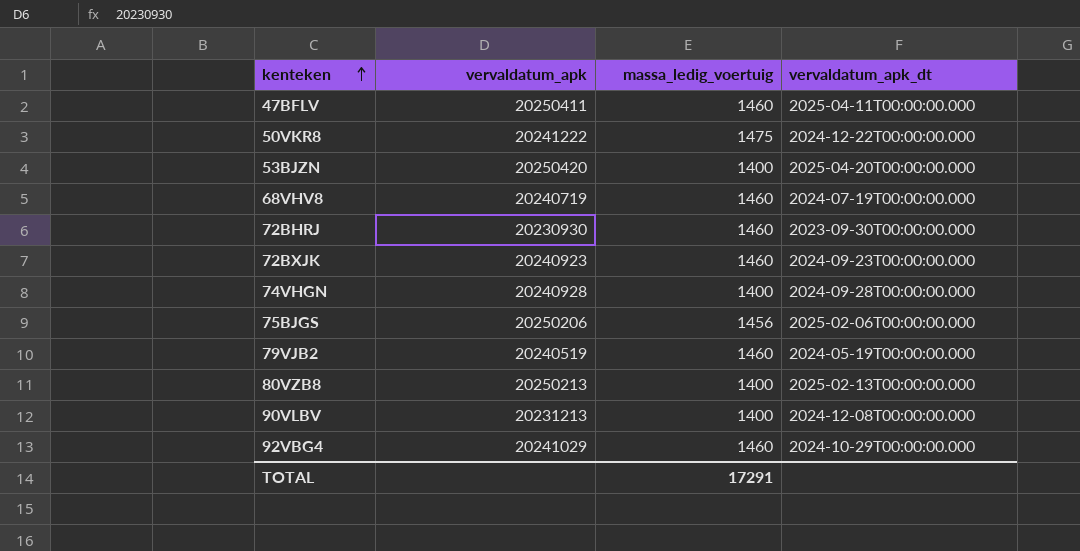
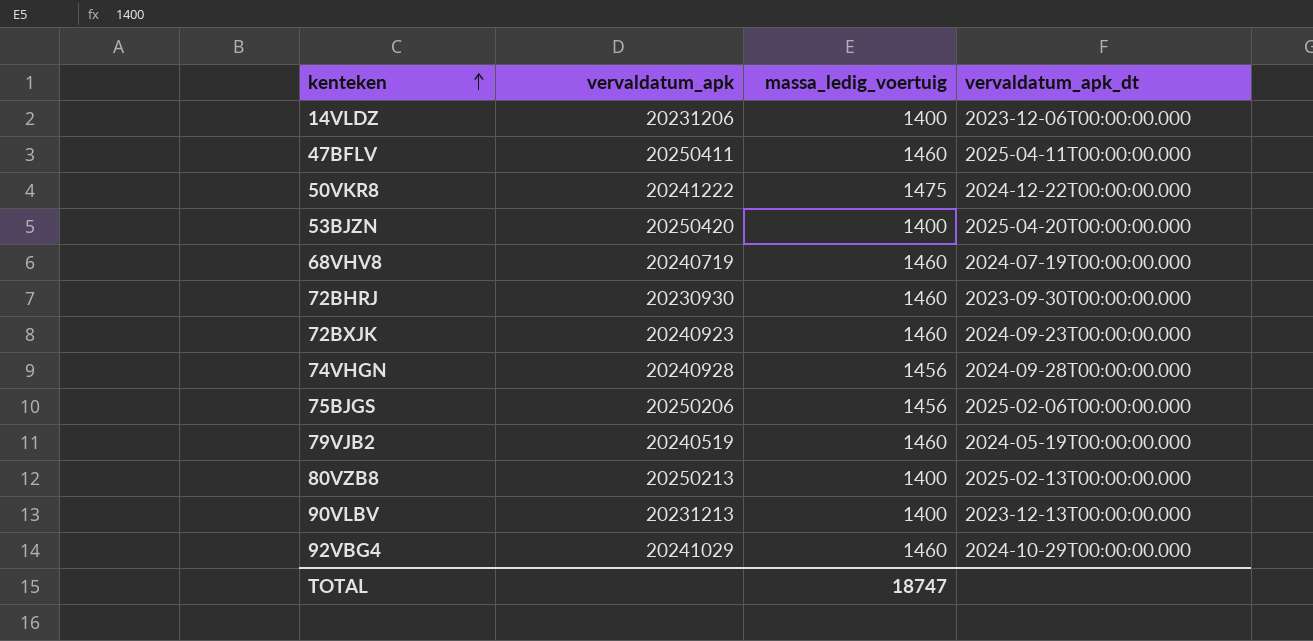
row 14VLDZ: none -> 20231206 | 1400 | 2023-12-06T00:00:00.000
74VHGN | massa_ledig_voertuig: 1400 -> 1456
90VLBV | vervaldatum_apk_dt: 2024-12-08T00:00:00.000 -> 2023-12-13T00:00:00.000
TOTAL | massa_ledig_voertuig: 17291 -> 18747

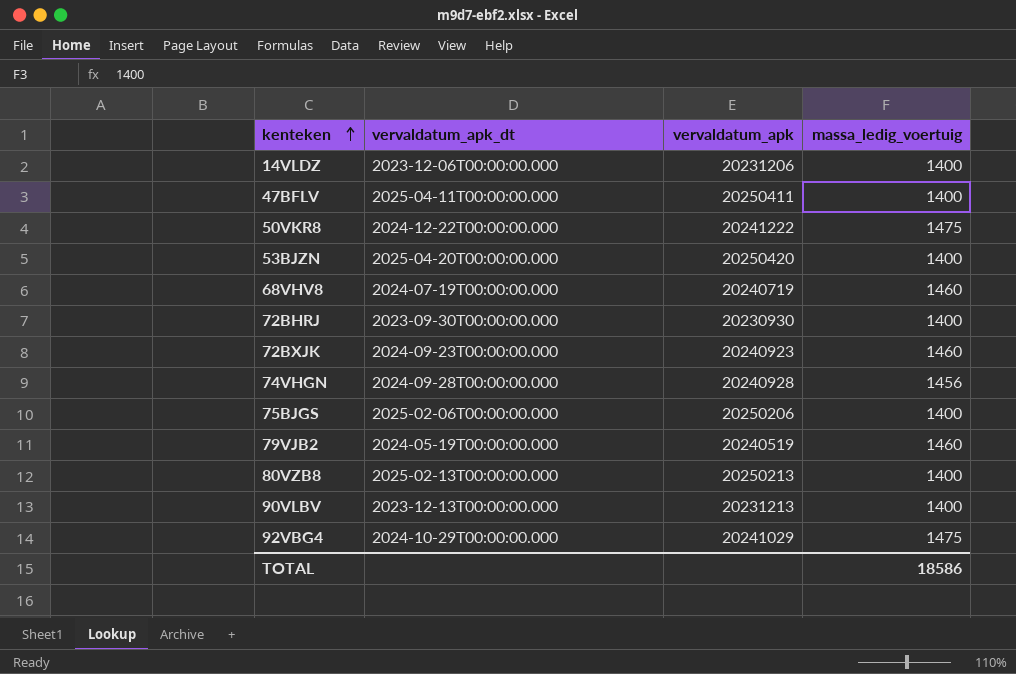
column vervaldatum_apk_dt | position: 4 -> 2
47BFLV | massa_ledig_voertuig: 1460 -> 1400
72BHRJ | massa_ledig_voertuig: 1460 -> 1400
75BJGS | massa_ledig_voertuig: 1456 -> 1400
92VBG4 | massa_ledig_voertuig: 1460 -> 1475
TOTAL | massa_ledig_voertuig: 18747 -> 18586

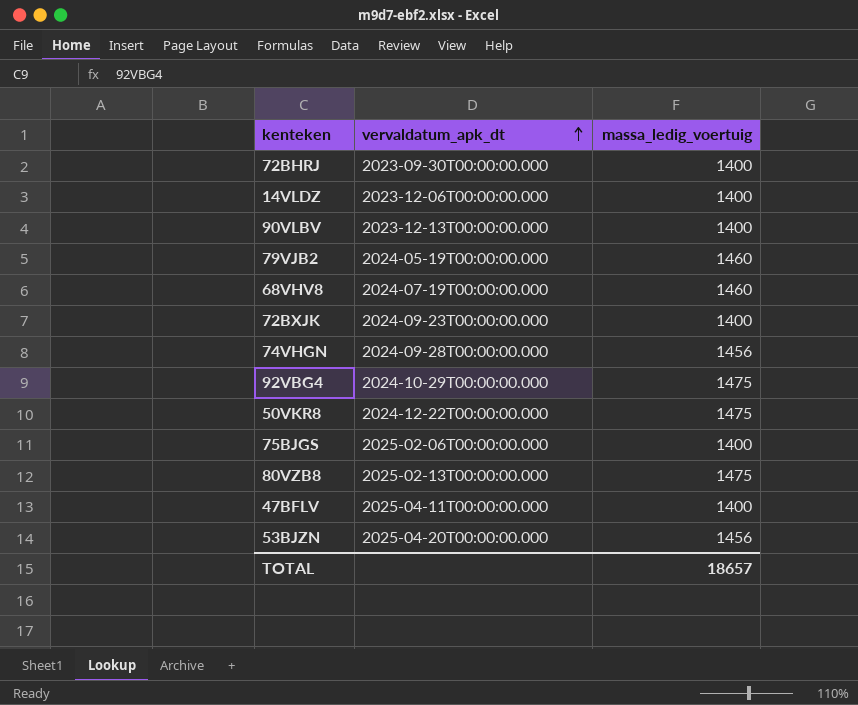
row order: kenteken ascending -> vervaldatum_apk_dt ascending
column vervaldatum_apk | position: 3 -> none
72BXJK | massa_ledig_voertuig: 1460 -> 1400
80VZB8 | massa_ledig_voertuig: 1400 -> 1475
53BJZN | massa_ledig_voertuig: 1400 -> 1456
TOTAL | massa_ledig_voertuig: 18586 -> 18657

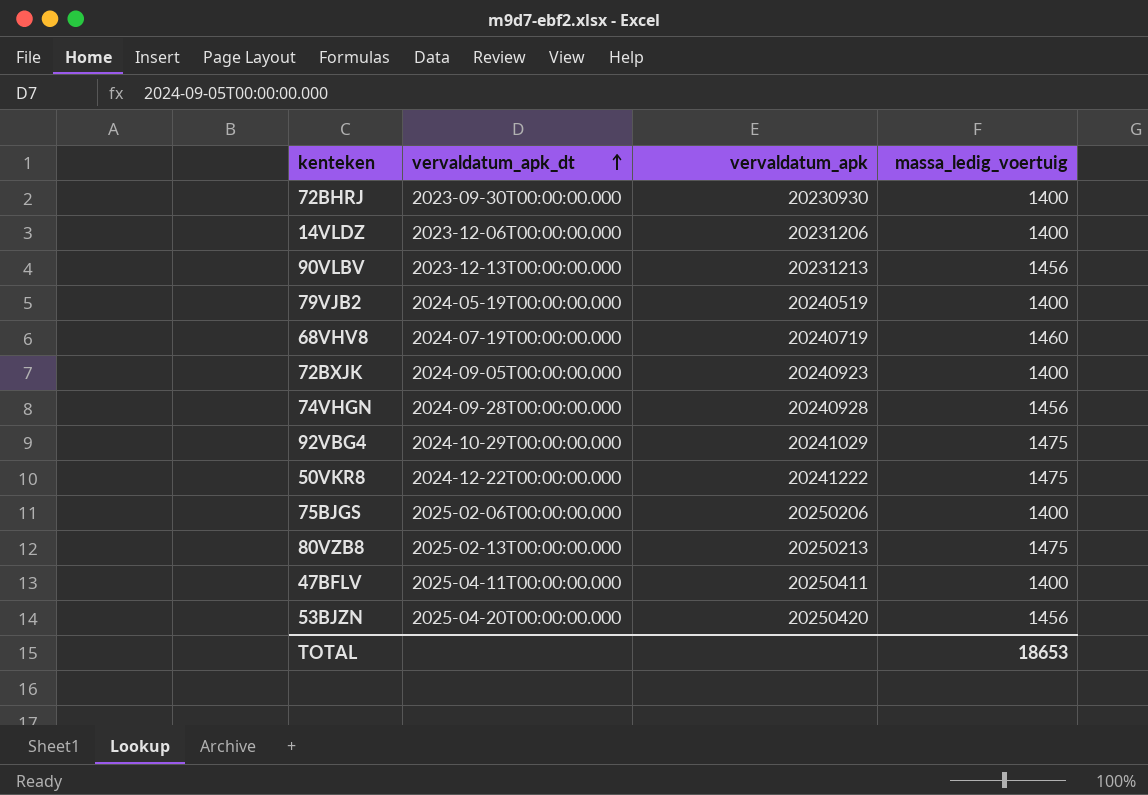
column vervaldatum_apk | position: none -> 3
90VLBV | massa_ledig_voertuig: 1400 -> 1456
79VJB2 | massa_ledig_voertuig: 1460 -> 1400
72BXJK | vervaldatum_apk_dt: 2024-09-23T00:00:00.000 -> 2024-09-05T00:00:00.000
TOTAL | massa_ledig_voertuig: 18657 -> 18653

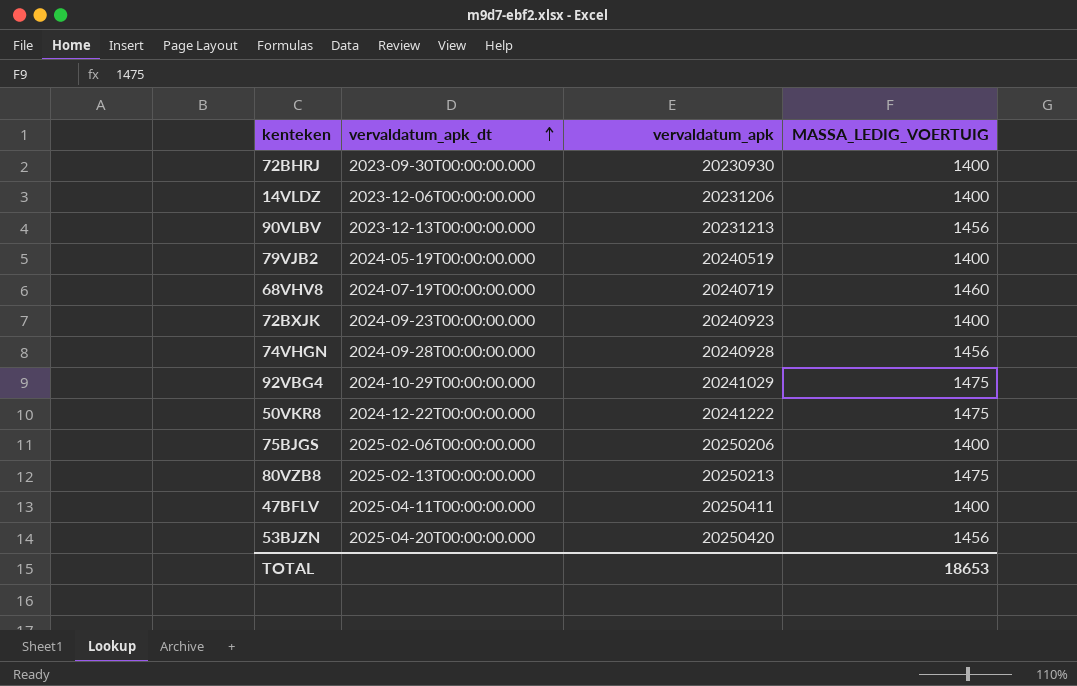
column name: massa_ledig_voertuig -> MASSA_LEDIG_VOERTUIG
72BXJK | vervaldatum_apk_dt: 2024-09-05T00:00:00.000 -> 2024-09-23T00:00:00.000

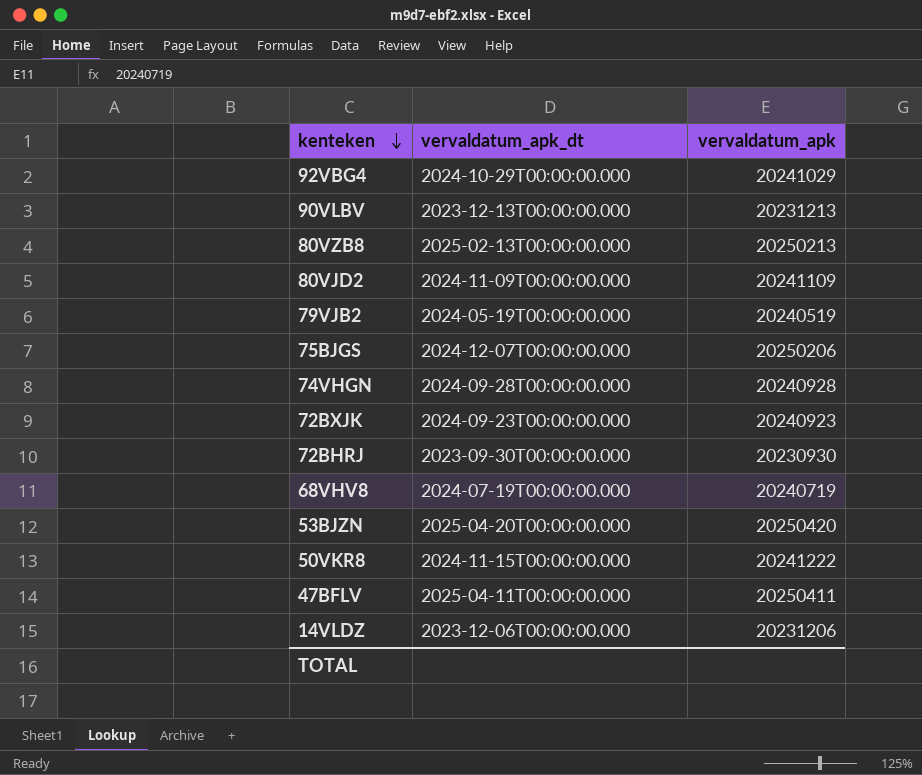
row order: vervaldatum_apk_dt ascending -> kenteken descending
column MASSA_LEDIG_VOERTUIG | position: 4 -> none
row 80VJD2: none -> 2024-11-09T00:00:00.000 | 20241109
75BJGS | vervaldatum_apk_dt: 2025-02-06T00:00:00.000 -> 2024-12-07T00:00:00.000
50VKR8 | vervaldatum_apk_dt: 2024-12-22T00:00:00.000 -> 2024-11-15T00:00:00.000

